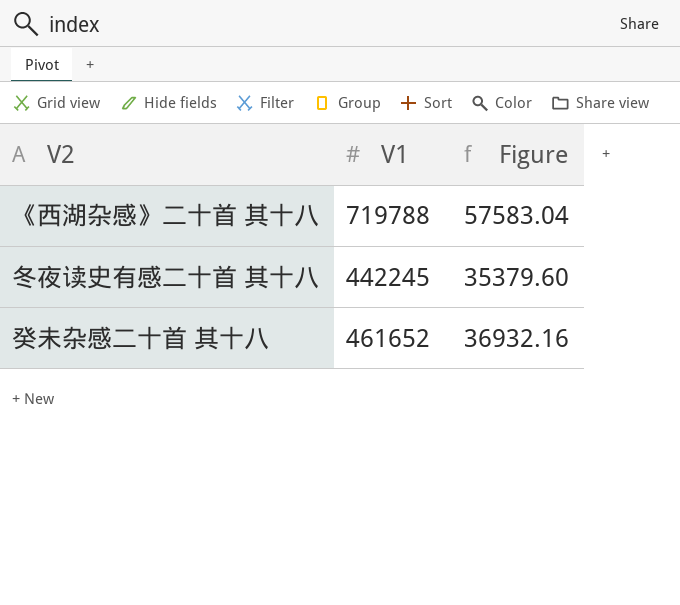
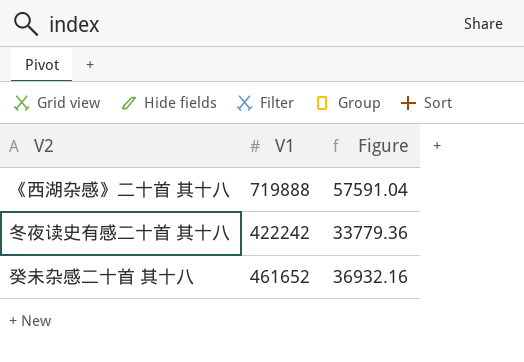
《西湖杂感》二十首 其十八 | V1: 719788 -> 719888
《西湖杂感》二十首 其十八 | Figure: 57583.04 -> 57591.04
冬夜读史有感二十首 其十八 | V1: 442245 -> 422242
冬夜读史有感二十首 其十八 | Figure: 35379.60 -> 33779.36

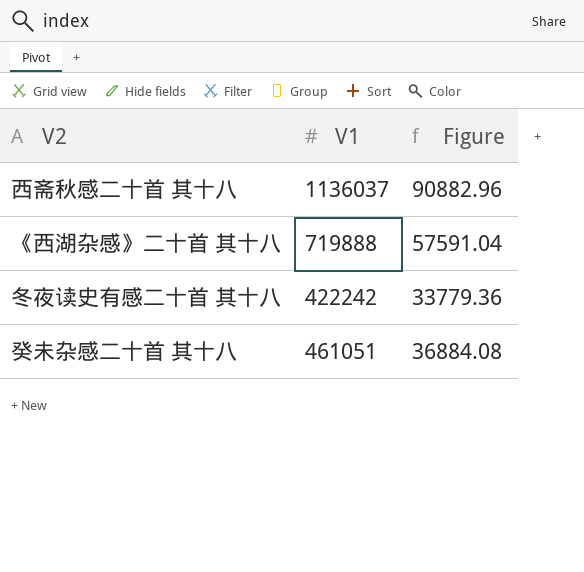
row 西斋秋感二十首 其十八: none -> 1136037 | 90882.96
癸未杂感二十首 其十八 | V1: 461652 -> 461051
癸未杂感二十首 其十八 | Figure: 36932.16 -> 36884.08

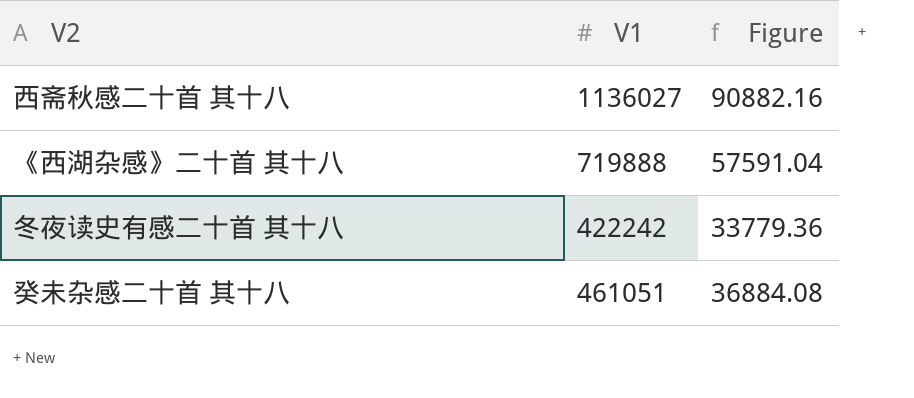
西斋秋感二十首 其十八 | V1: 1136037 -> 1136027
西斋秋感二十首 其十八 | Figure: 90882.96 -> 90882.16

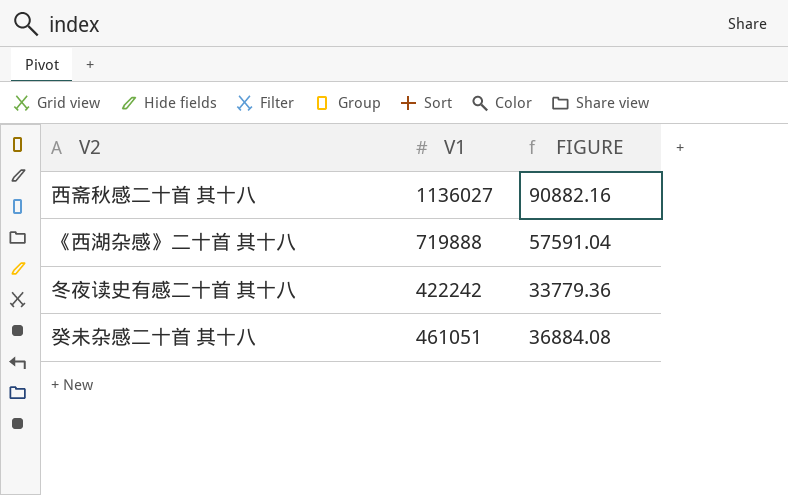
column name: Figure -> FIGURE

